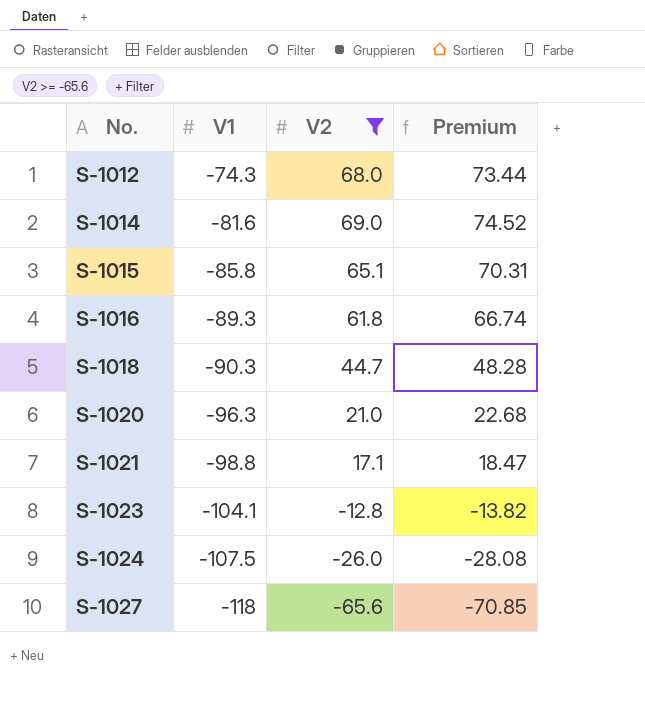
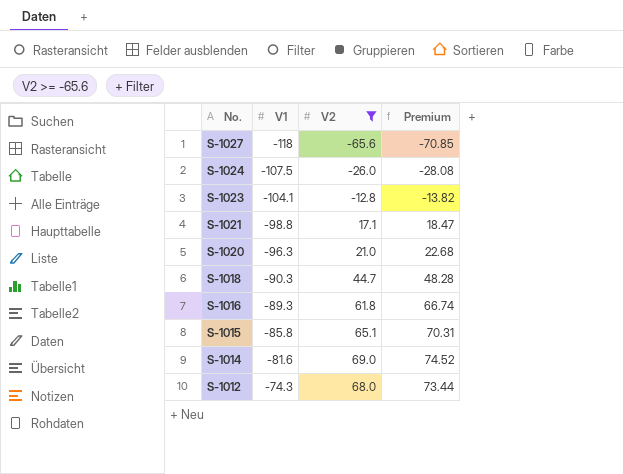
row order: No. ascending -> No. descending

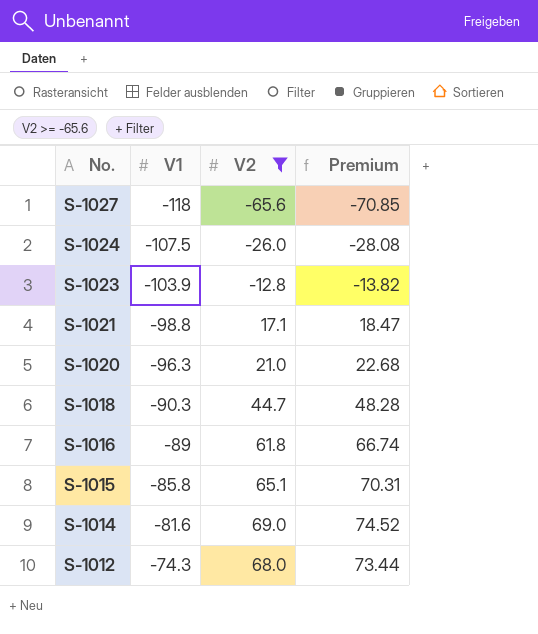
S-1023 | V1: -104.1 -> -103.9
S-1016 | V1: -89.3 -> -89

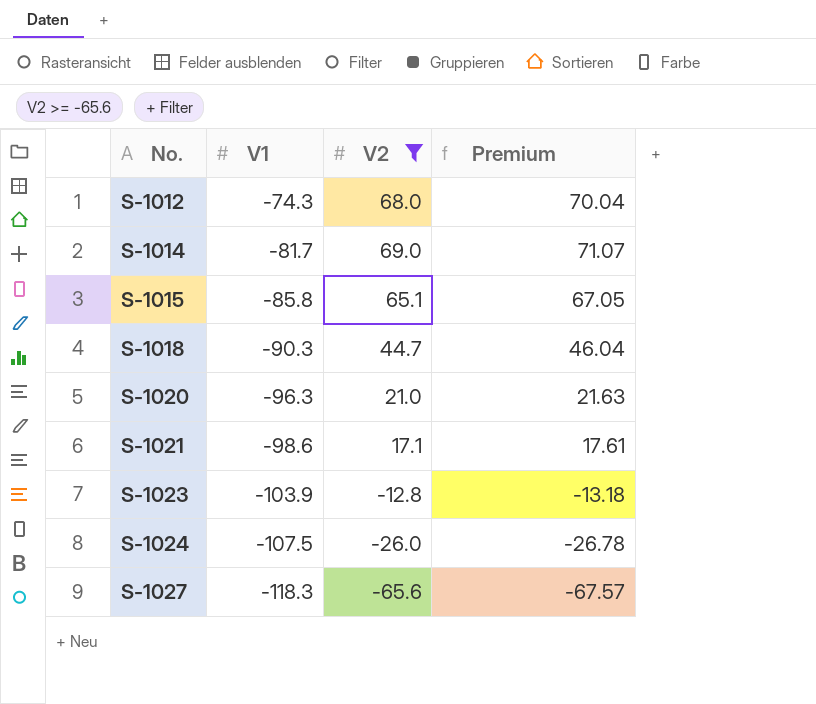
row order: No. descending -> No. ascending
column Premium | formula: [V2] * 1.08 -> [V2] * 1.03
row S-1016: -89 | 61.8 | 66.74 -> none
S-1014 | V1: -81.6 -> -81.7
S-1021 | V1: -98.8 -> -98.6
S-1027 | V1: -118 -> -118.3

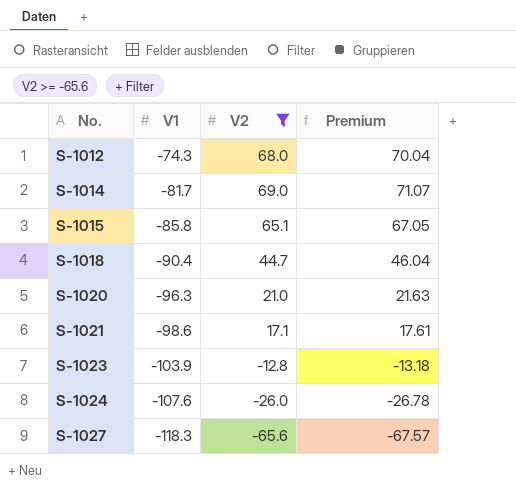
S-1018 | V1: -90.3 -> -90.4
S-1024 | V1: -107.5 -> -107.6

